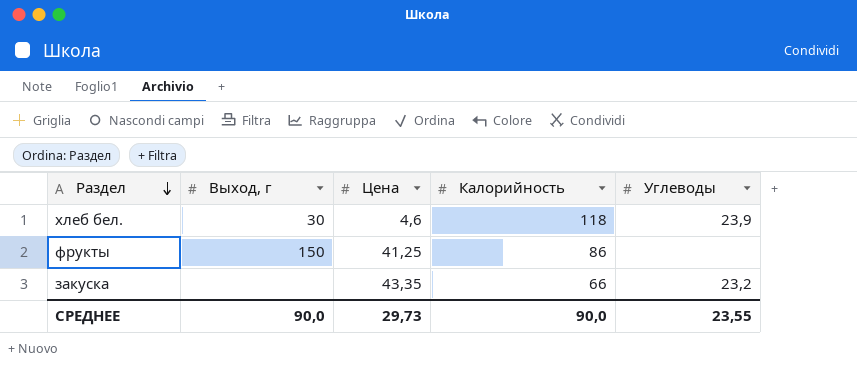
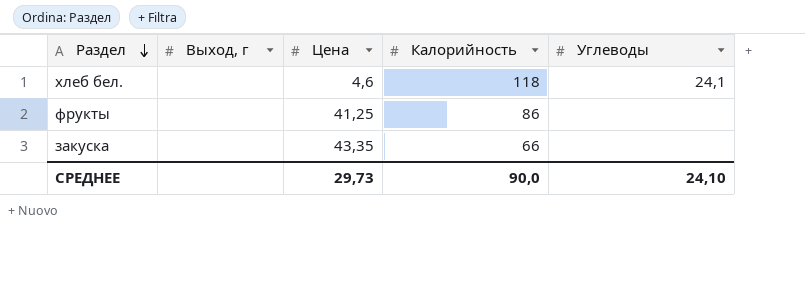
хлеб бел. | Выход, г: 30 -> none
хлеб бел. | Углеводы: 23,9 -> 24,1
фрукты | Выход, г: 150 -> none
закуска | Углеводы: 23,2 -> none
СРЕДНЕЕ | Выход, г: 90,0 -> none
СРЕДНЕЕ | Углеводы: 23,55 -> 24,10

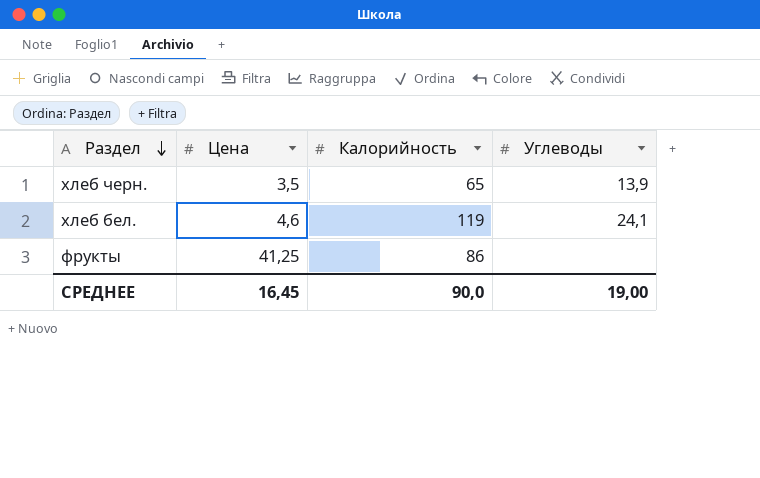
column Выход, г | position: 2 -> none
row закуска: none | 43,35 | 66 | none -> none
row хлеб черн.: none -> 3,5 | 65 | 13,9
хлеб бел. | Калорийность: 118 -> 119
СРЕДНЕЕ | Цена: 29,73 -> 16,45
СРЕДНЕЕ | Углеводы: 24,10 -> 19,00

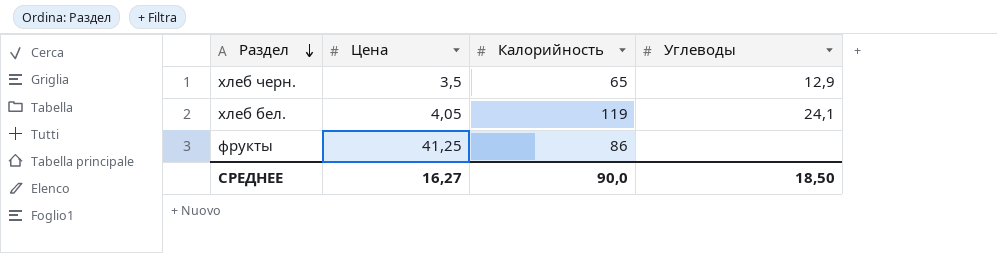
хлеб черн. | Углеводы: 13,9 -> 12,9
хлеб бел. | Цена: 4,6 -> 4,05
СРЕДНЕЕ | Цена: 16,45 -> 16,27
СРЕДНЕЕ | Углеводы: 19,00 -> 18,50

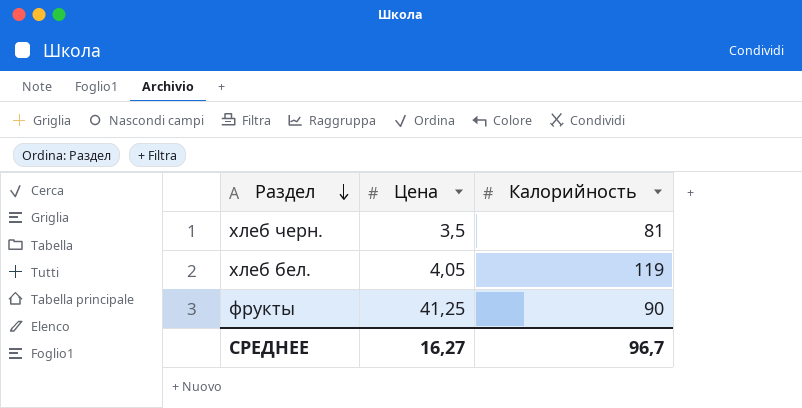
column Углеводы | position: 4 -> none
хлеб черн. | Калорийность: 65 -> 81
фрукты | Калорийность: 86 -> 90
СРЕДНЕЕ | Калорийность: 90,0 -> 96,7

